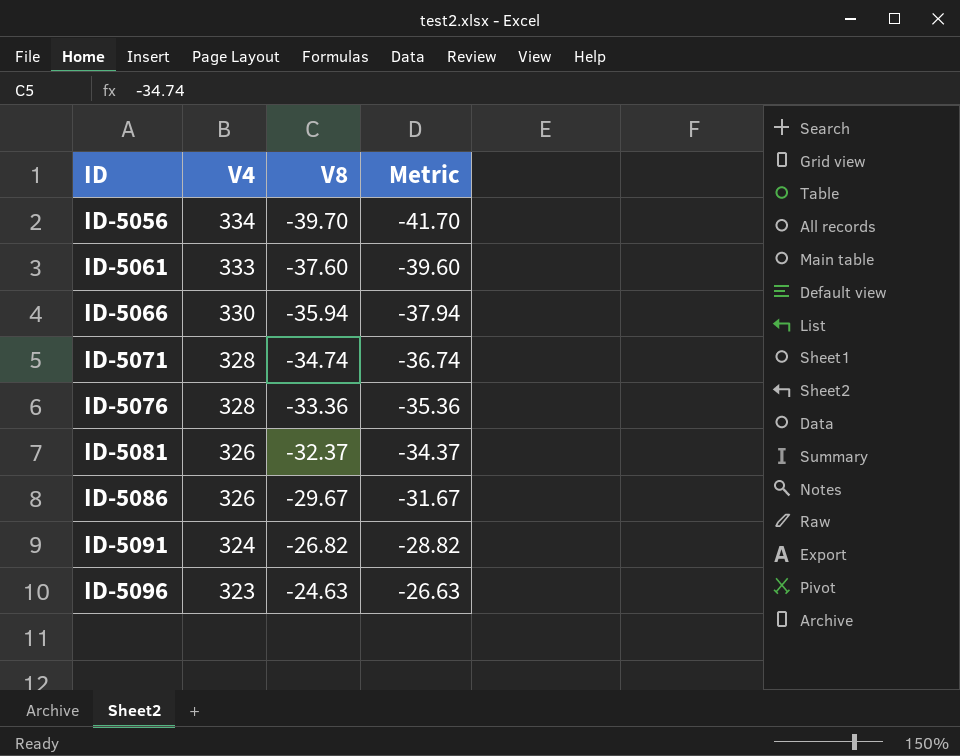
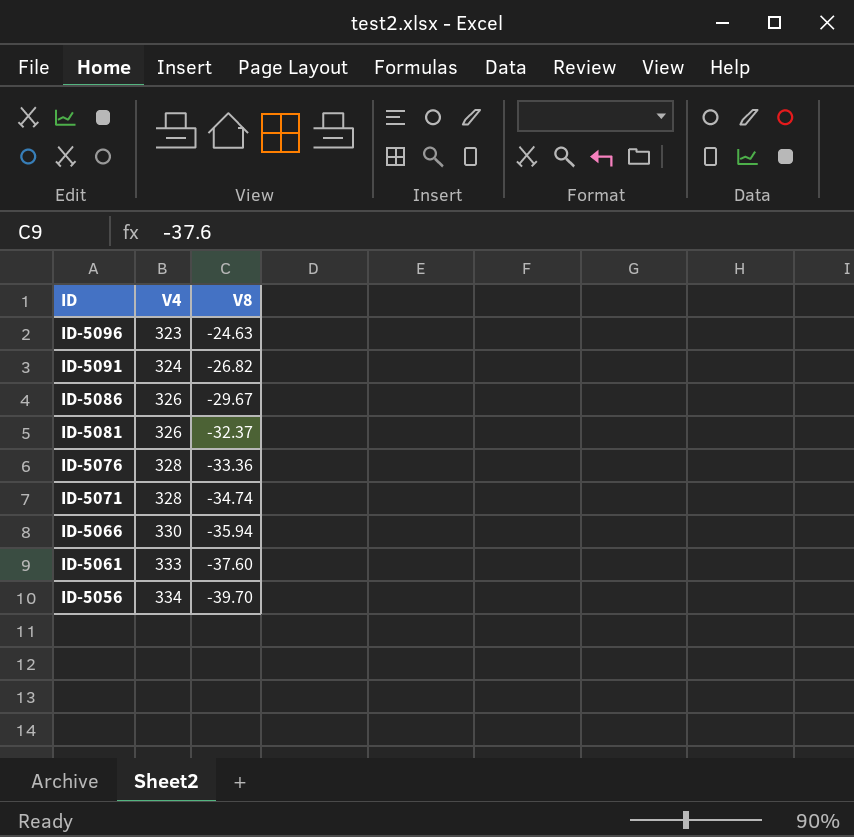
row order: ID ascending -> ID descending
column Metric | formula: [V8] - 2 -> none

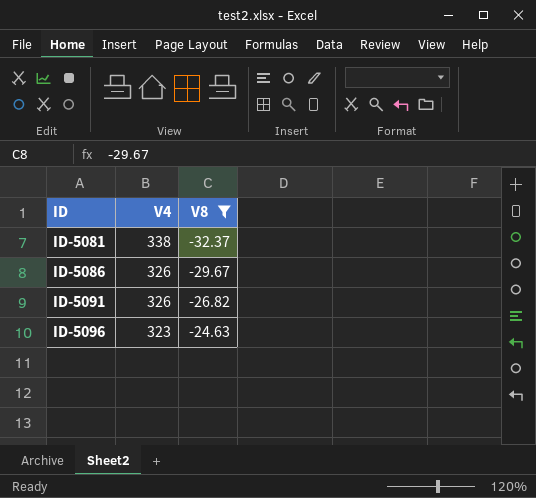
filter: none -> V8 >= -32.37
row order: ID descending -> ID ascending
ID-5081 | V4: 326 -> 338
ID-5091 | V4: 324 -> 326

